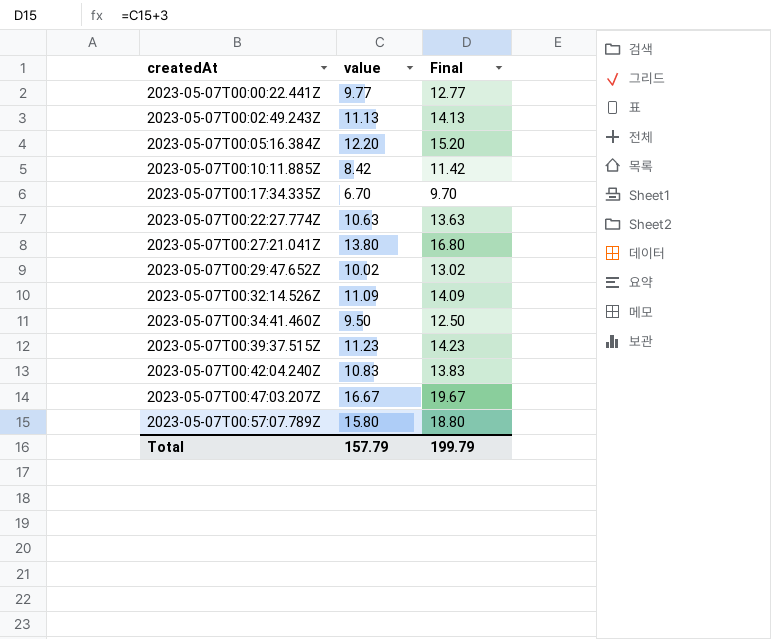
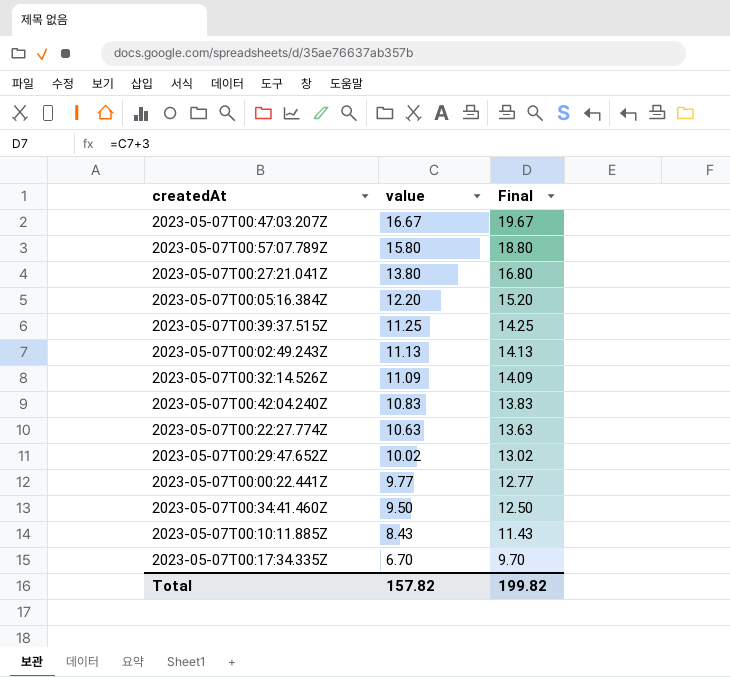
row order: createdAt ascending -> value descending
2023-05-07T00:39:37.515Z | value: 11.23 -> 11.25
2023-05-07T00:39:37.515Z | Final: 14.23 -> 14.25
2023-05-07T00:10:11.885Z | value: 8.42 -> 8.43
2023-05-07T00:10:11.885Z | Final: 11.42 -> 11.43
Total | value: 157.79 -> 157.82
Total | Final: 199.79 -> 199.82

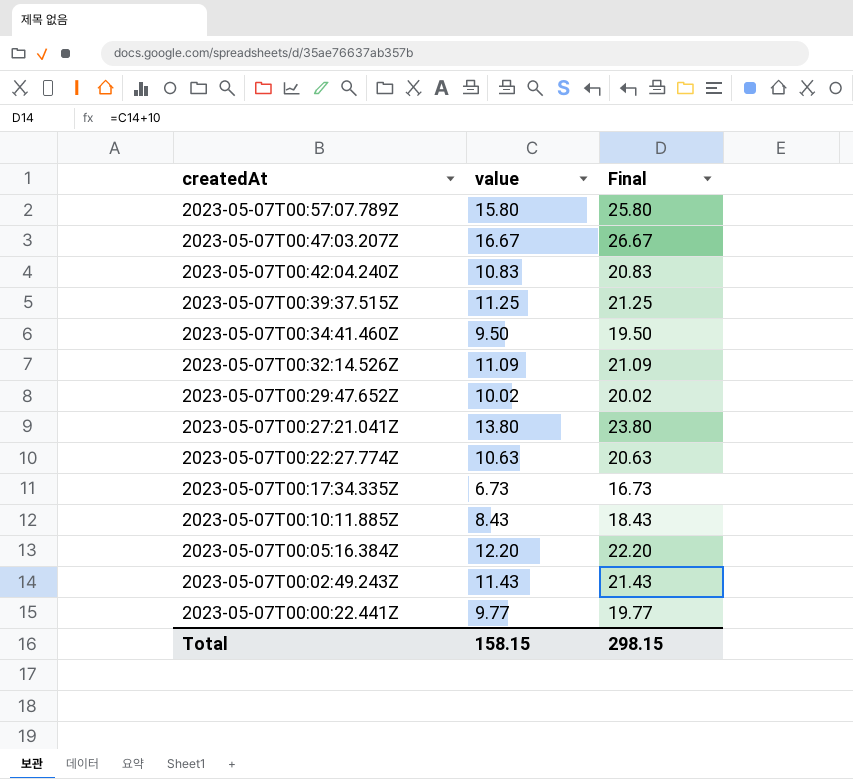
row order: value descending -> createdAt descending
column Final | formula: [value] + 3 -> [value] + 10
2023-05-07T00:17:34.335Z | value: 6.70 -> 6.73
2023-05-07T00:02:49.243Z | value: 11.13 -> 11.43
Total | value: 157.82 -> 158.15
Total | Final: 199.82 -> 298.15

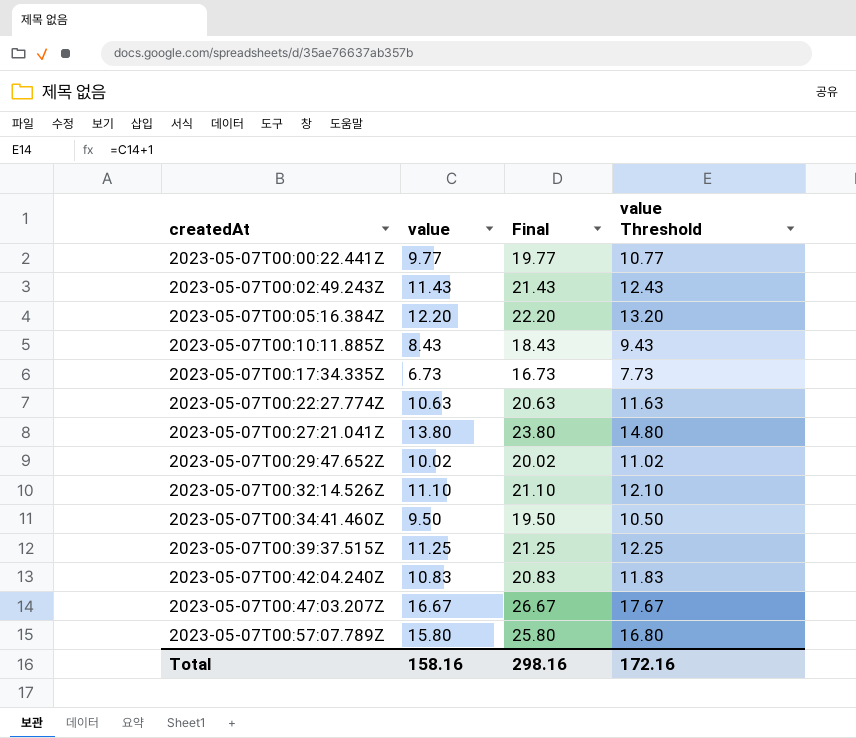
row order: createdAt descending -> createdAt ascending
column value Threshold | formula: none -> [value] + 1
2023-05-07T00:32:14.526Z | value: 11.09 -> 11.10
2023-05-07T00:32:14.526Z | Final: 21.09 -> 21.10
Total | value: 158.15 -> 158.16
Total | Final: 298.15 -> 298.16

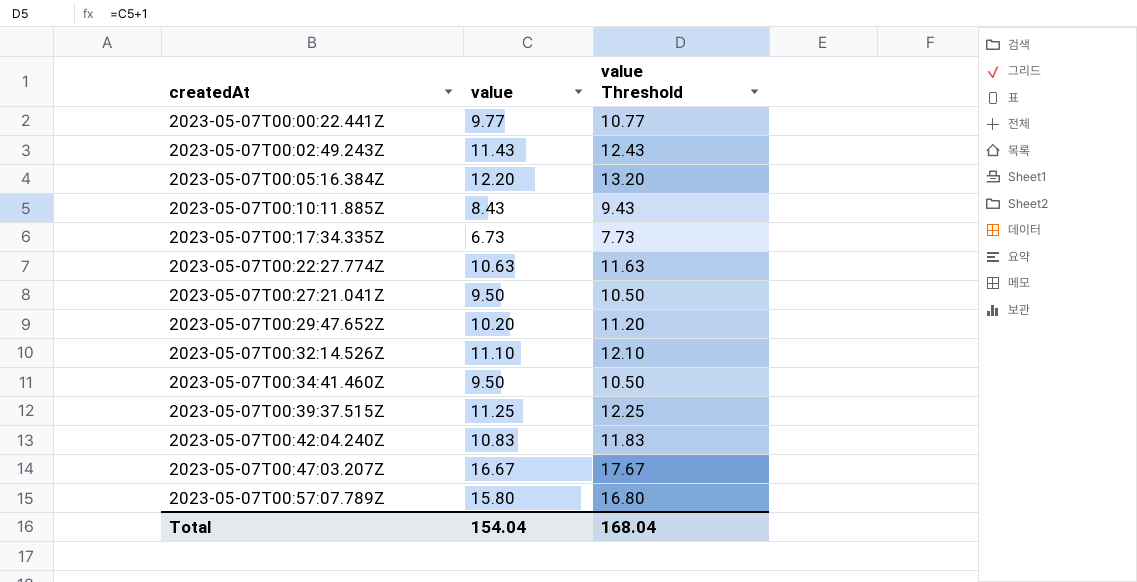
column Final | formula: [value] + 10 -> none
2023-05-07T00:27:21.041Z | value: 13.80 -> 9.50
2023-05-07T00:27:21.041Z | value Threshold: 14.80 -> 10.50
2023-05-07T00:29:47.652Z | value: 10.02 -> 10.20
2023-05-07T00:29:47.652Z | value Threshold: 11.02 -> 11.20
Total | value: 158.16 -> 154.04
Total | value Threshold: 172.16 -> 168.04

